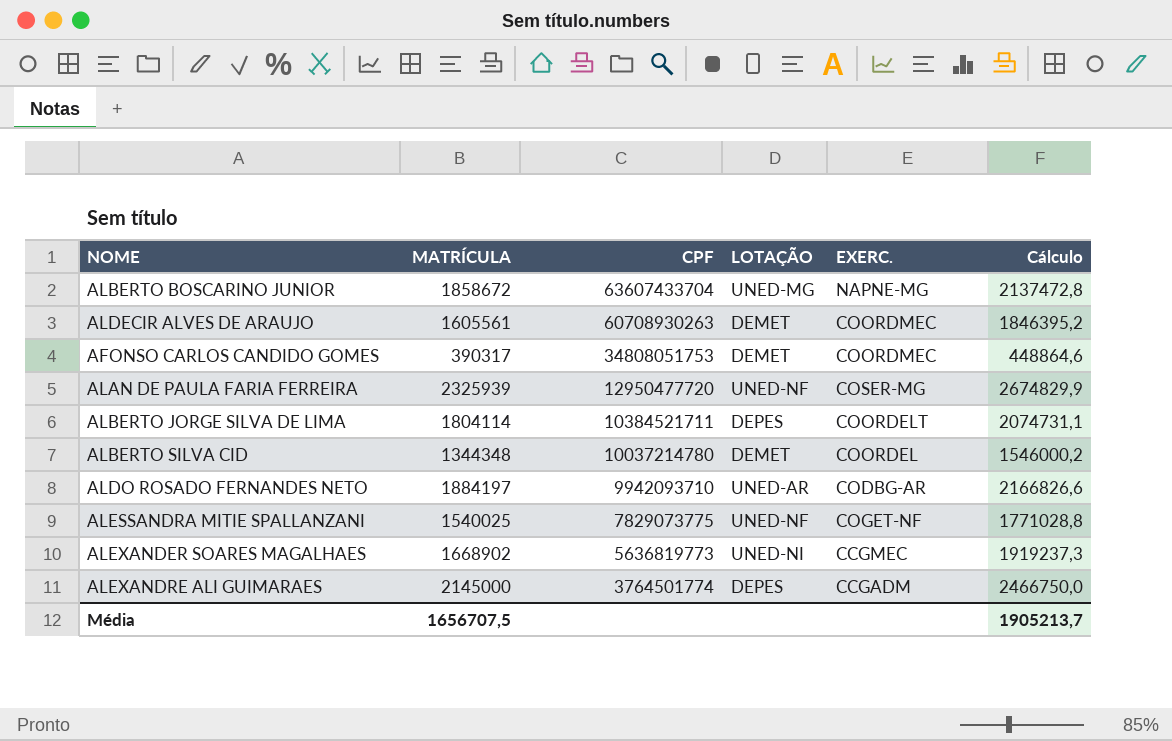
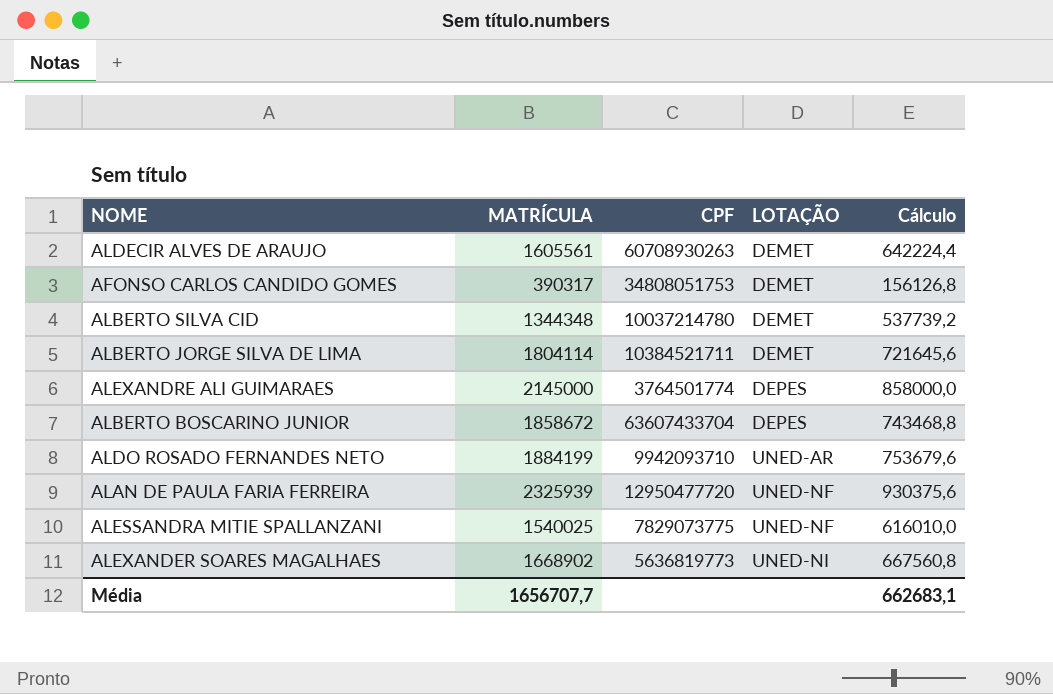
row order: CPF descending -> LOTAÇÃO ascending
column EXERC. | position: 5 -> none
column Cálculo | formula: [MATRÍCULA] * 1,15 -> [MATRÍCULA] * 0,4
ALBERTO JORGE SILVA DE LIMA | LOTAÇÃO: DEPES -> DEMET
ALBERTO BOSCARINO JUNIOR | LOTAÇÃO: UNED-MG -> DEPES
ALDO ROSADO FERNANDES NETO | MATRÍCULA: 1884197 -> 1884199
Média | MATRÍCULA: 1656707,5 -> 1656707,7
Média | Cálculo: 1905213,7 -> 662683,1

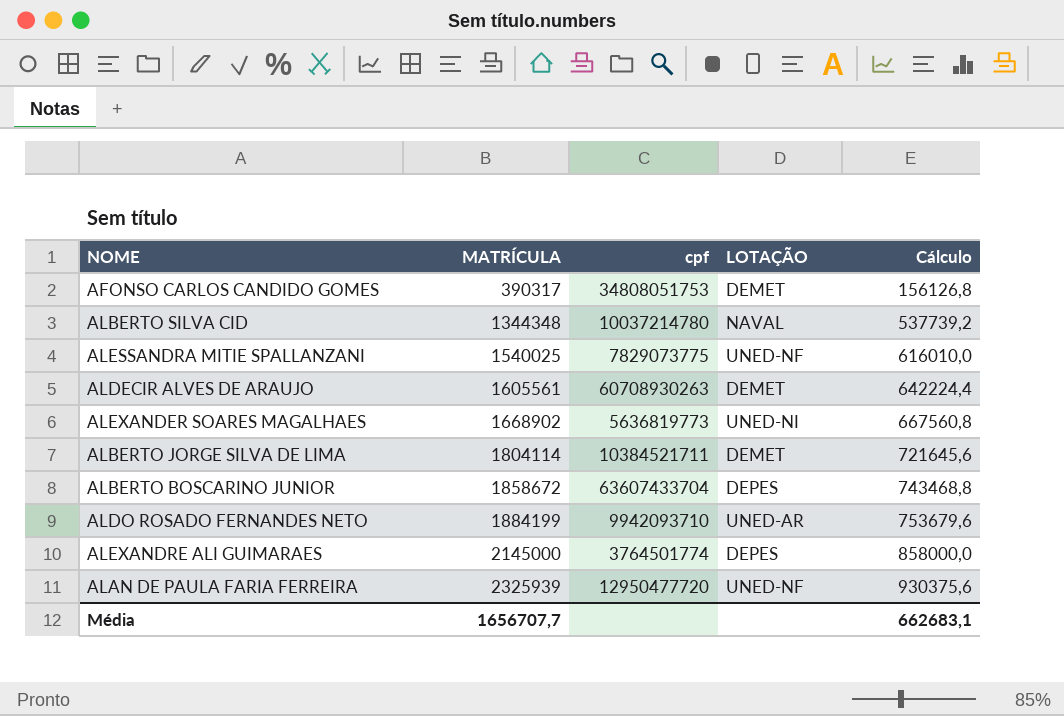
row order: LOTAÇÃO ascending -> MATRÍCULA ascending
column name: CPF -> cpf
ALBERTO SILVA CID | LOTAÇÃO: DEMET -> NAVAL

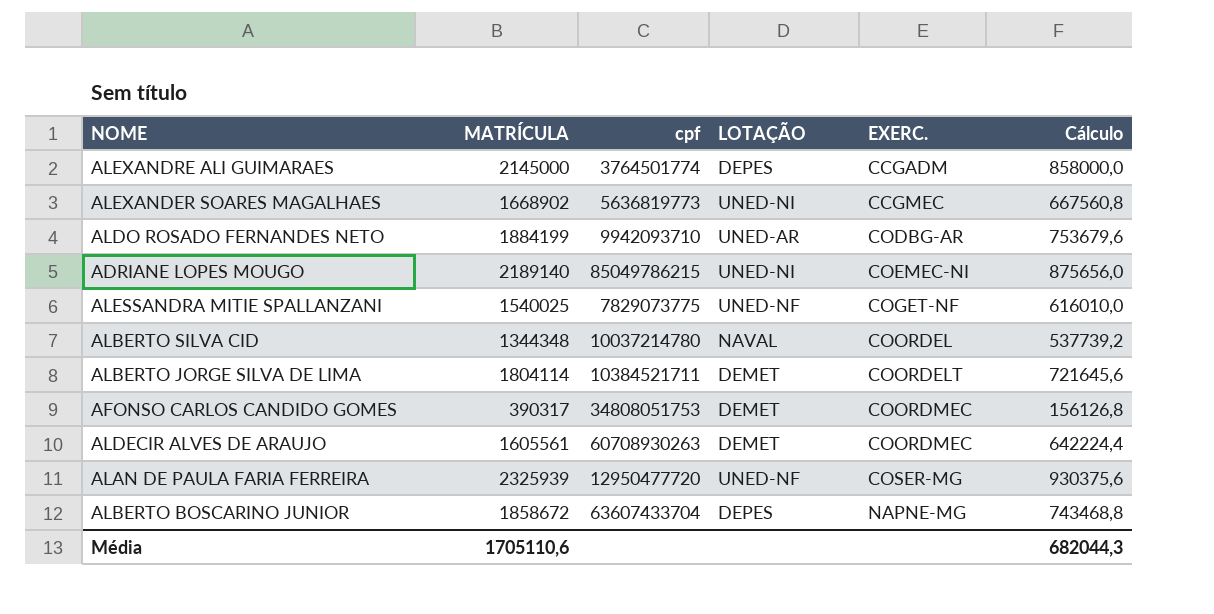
row order: MATRÍCULA ascending -> EXERC. ascending
column EXERC. | position: none -> 5
row ADRIANE LOPES MOUGO: none -> 2189140 | 85049786215 | UNED-NI | COEMEC-NI | 875656,0
Média | MATRÍCULA: 1656707,7 -> 1705110,6
Média | Cálculo: 662683,1 -> 682044,3

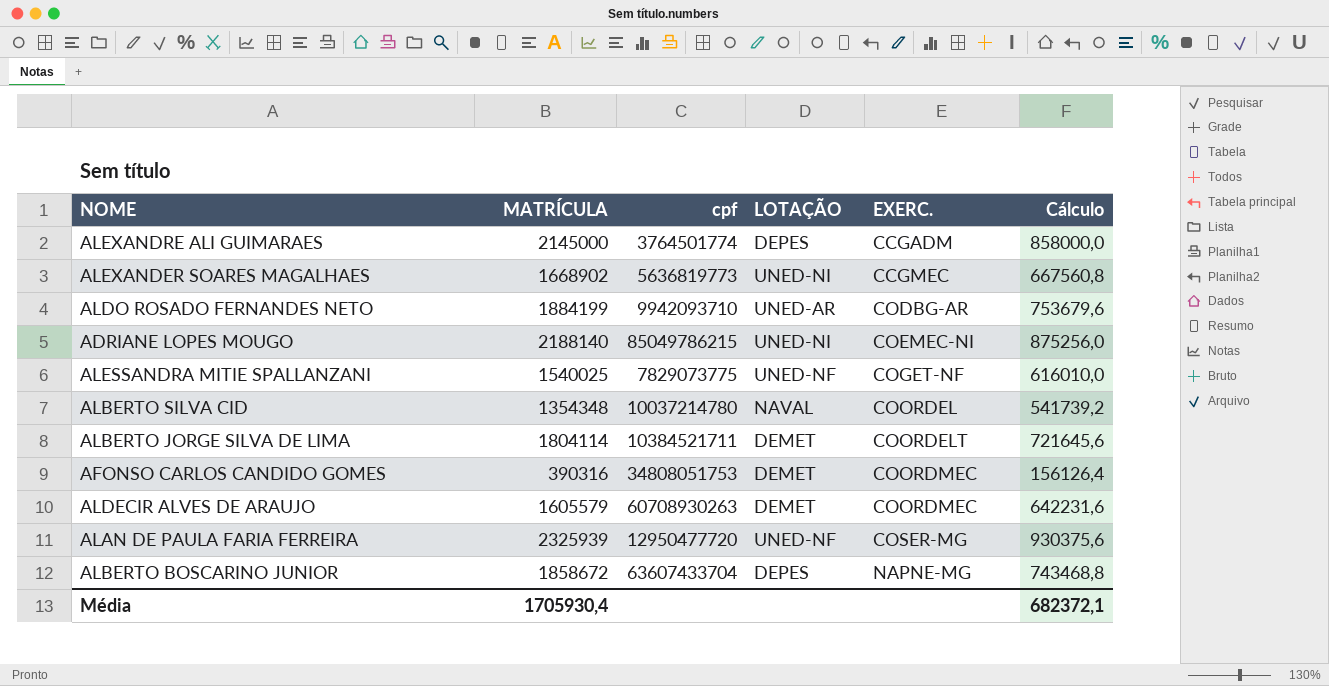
ADRIANE LOPES MOUGO | MATRÍCULA: 2189140 -> 2188140
ADRIANE LOPES MOUGO | Cálculo: 875656,0 -> 875256,0
ALBERTO SILVA CID | MATRÍCULA: 1344348 -> 1354348
ALBERTO SILVA CID | Cálculo: 537739,2 -> 541739,2
AFONSO CARLOS CANDIDO GOMES | MATRÍCULA: 390317 -> 390316
AFONSO CARLOS CANDIDO GOMES | Cálculo: 156126,8 -> 156126,4
ALDECIR ALVES DE ARAUJO | MATRÍCULA: 1605561 -> 1605579
ALDECIR ALVES DE ARAUJO | Cálculo: 642224,4 -> 642231,6
Média | MATRÍCULA: 1705110,6 -> 1705930,4
Média | Cálculo: 682044,3 -> 682372,1

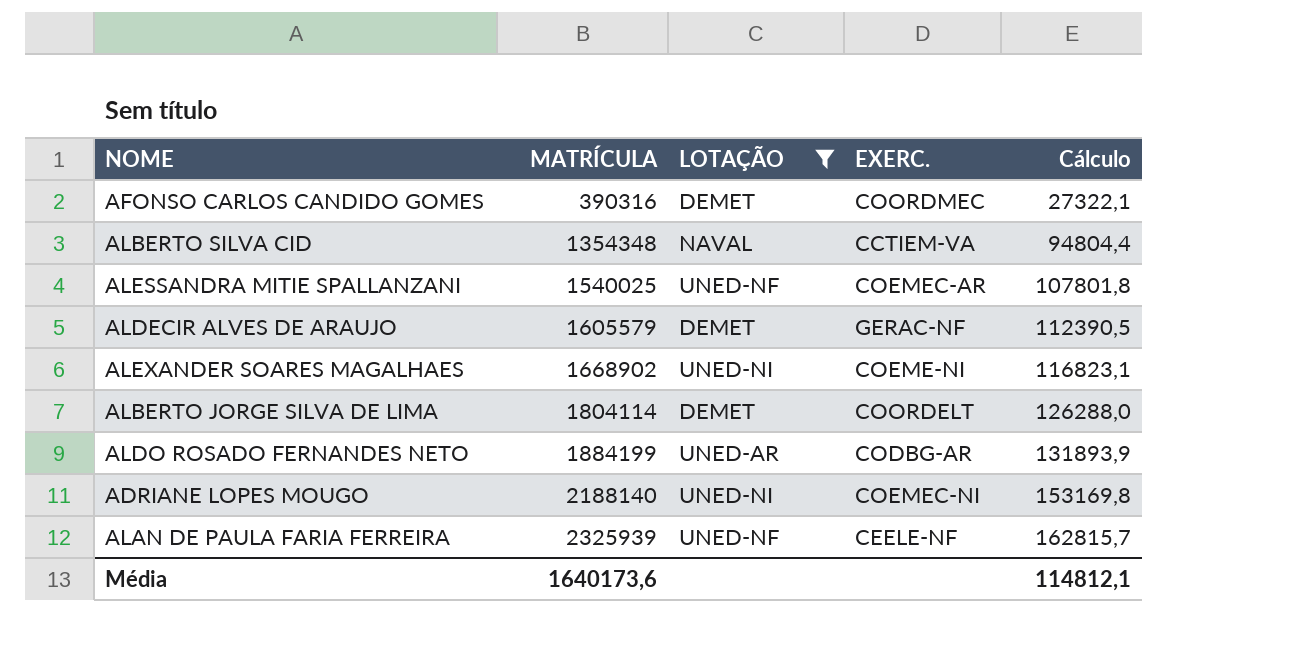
filter: none -> LOTAÇÃO != DEPES
row order: EXERC. ascending -> MATRÍCULA ascending
column cpf | position: 3 -> none
column Cálculo | formula: [MATRÍCULA] * 0,4 -> [MATRÍCULA] * 0,07
ALBERTO SILVA CID | EXERC.: COORDEL -> CCTIEM-VA
ALESSANDRA MITIE SPALLANZANI | EXERC.: COGET-NF -> COEMEC-AR
ALDECIR ALVES DE ARAUJO | EXERC.: COORDMEC -> GERAC-NF
ALEXANDER SOARES MAGALHAES | EXERC.: CCGMEC -> COEME-NI
ALAN DE PAULA FARIA FERREIRA | EXERC.: COSER-MG -> CEELE-NF
Média | MATRÍCULA: 1705930,4 -> 1640173,6
Média | Cálculo: 682372,1 -> 114812,1

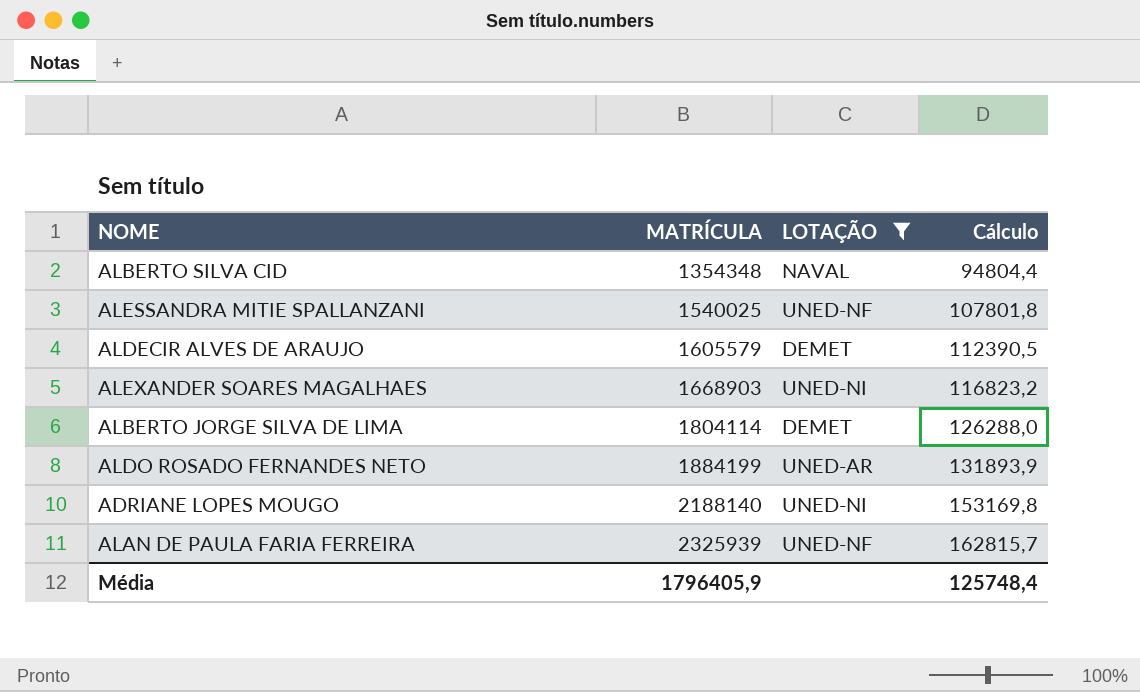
column EXERC. | position: 4 -> none
row AFONSO CARLOS CANDIDO GOMES: 390316 | DEMET | COORDMEC | 27322,1 -> none
ALEXANDER SOARES MAGALHAES | MATRÍCULA: 1668902 -> 1668903
ALEXANDER SOARES MAGALHAES | Cálculo: 116823,1 -> 116823,2
Média | MATRÍCULA: 1640173,6 -> 1796405,9
Média | Cálculo: 114812,1 -> 125748,4

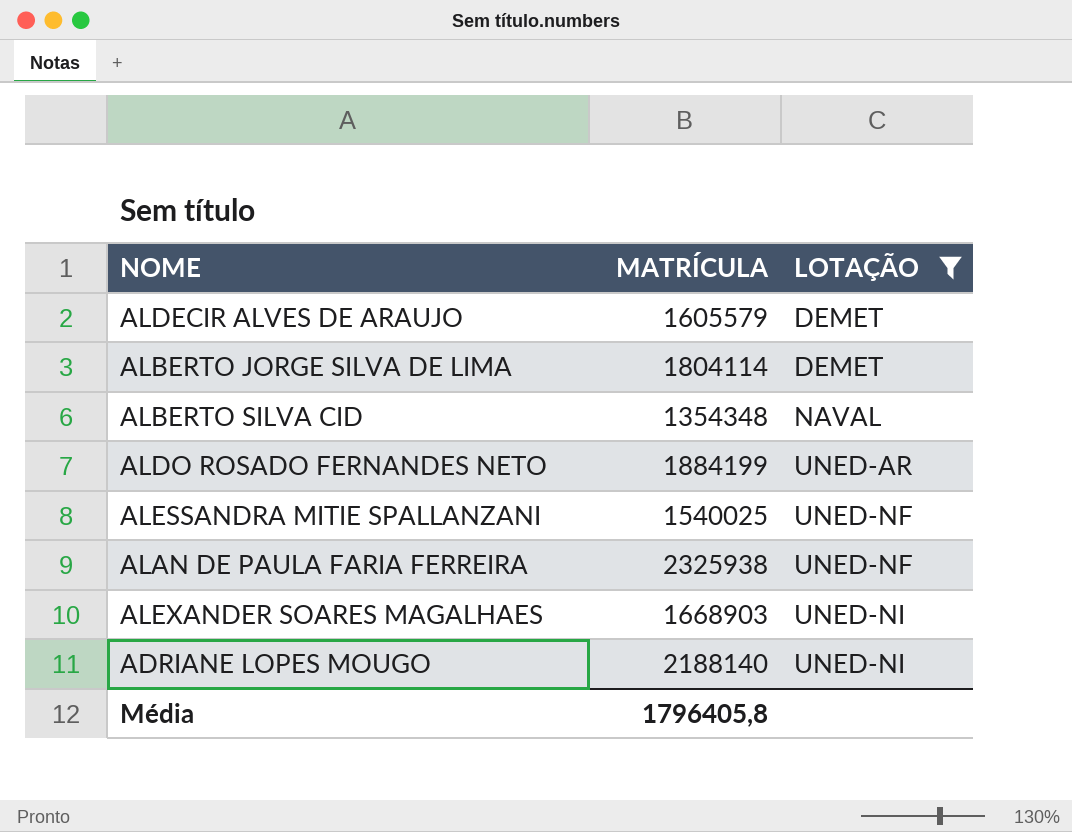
row order: MATRÍCULA ascending -> LOTAÇÃO ascending
column Cálculo | formula: [MATRÍCULA] * 0,07 -> none
ALAN DE PAULA FARIA FERREIRA | MATRÍCULA: 2325939 -> 2325938
Média | MATRÍCULA: 1796405,9 -> 1796405,8

